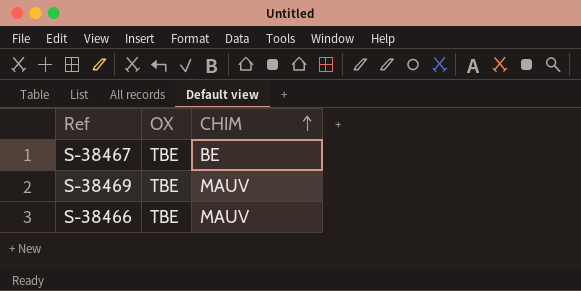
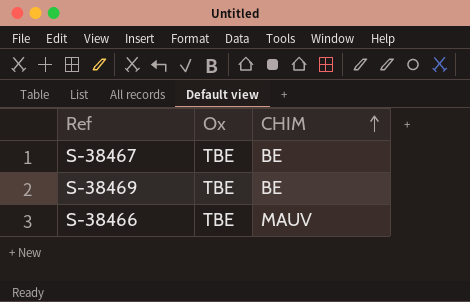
column name: OX -> Ox
S-38469 | CHIM: MAUV -> BE

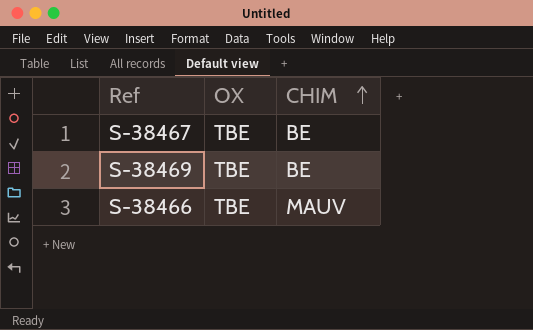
column name: Ox -> OX

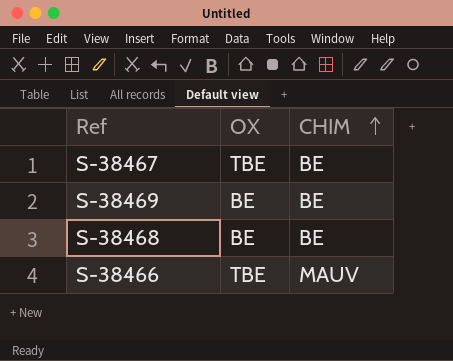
S-38469 | OX: TBE -> BE
row S-38468: none -> BE | BE

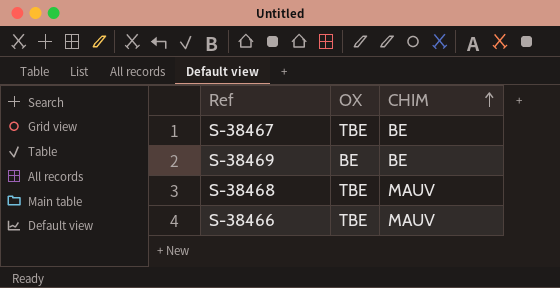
S-38468 | OX: BE -> TBE
S-38468 | CHIM: BE -> MAUV

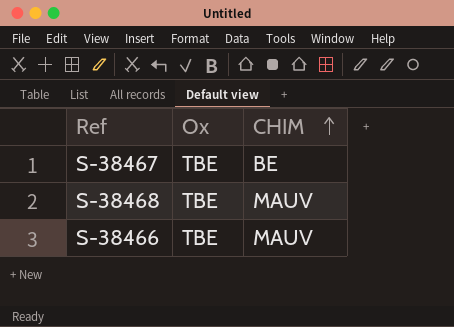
column name: OX -> Ox
row S-38469: BE | BE -> none

